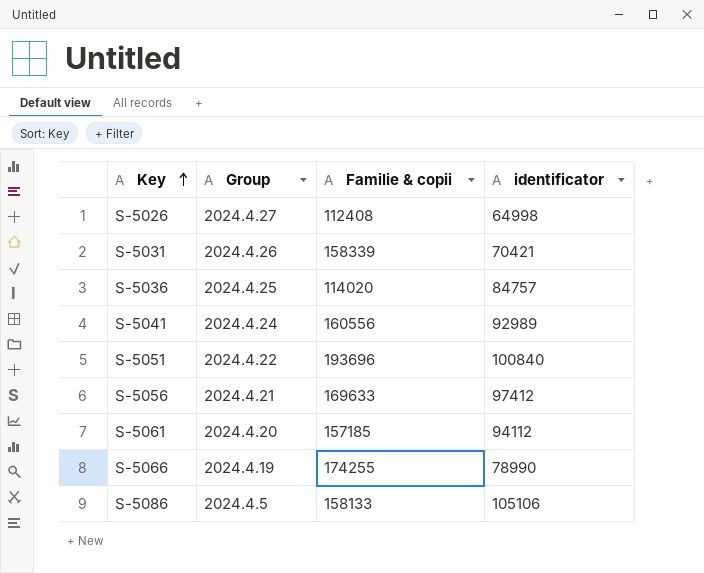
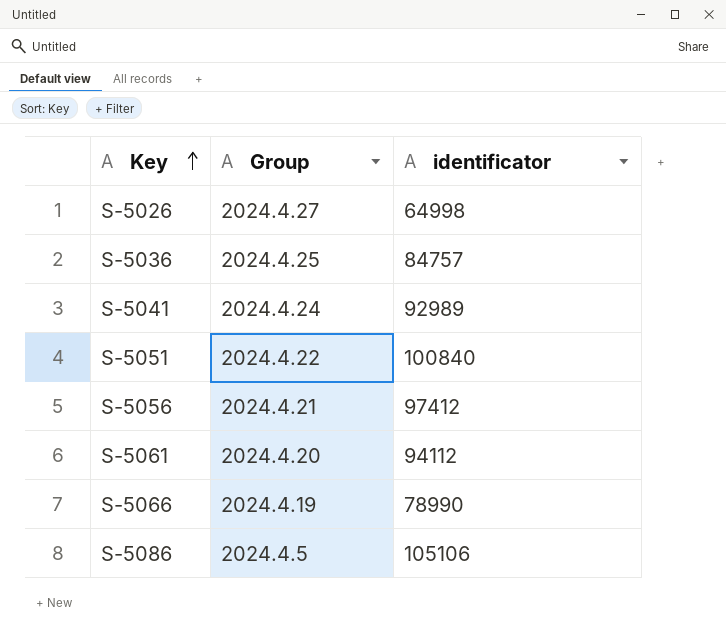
column Familie & copii | position: 3 -> none
row S-5031: 2024.4.26 | 158339 | 70421 -> none

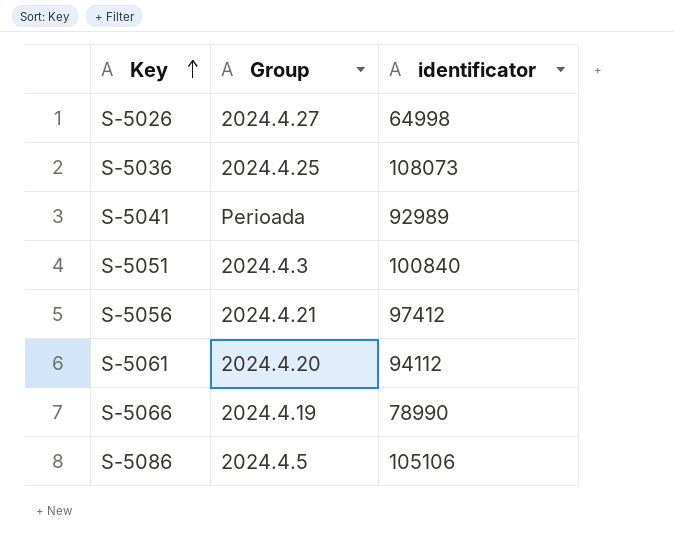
S-5036 | identificator: 84757 -> 108073
S-5041 | Group: 2024.4.24 -> Perioada
S-5051 | Group: 2024.4.22 -> 2024.4.3

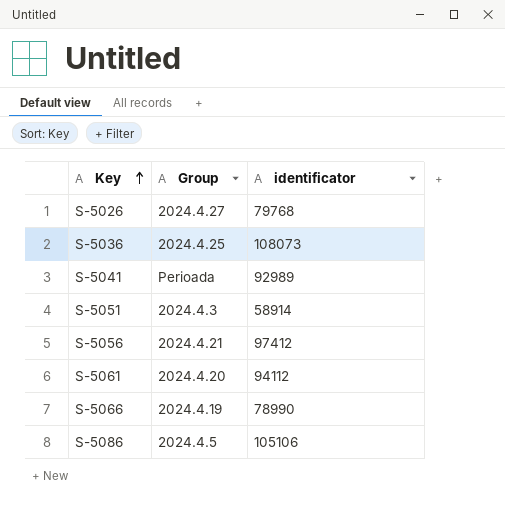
S-5026 | identificator: 64998 -> 79768
S-5051 | identificator: 100840 -> 58914

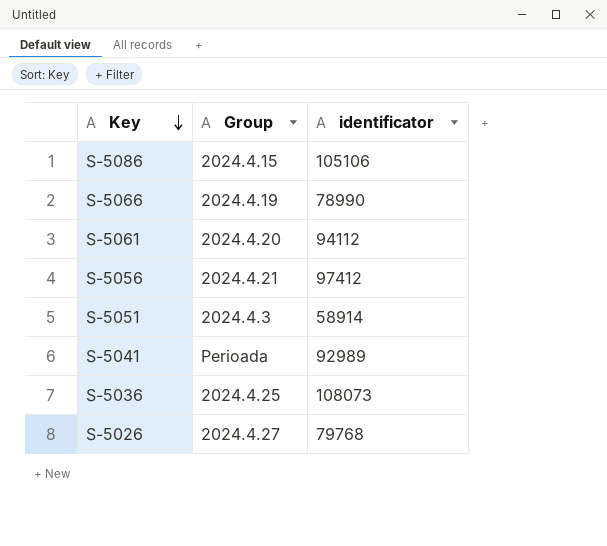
row order: Key ascending -> Key descending
S-5086 | Group: 2024.4.5 -> 2024.4.15

